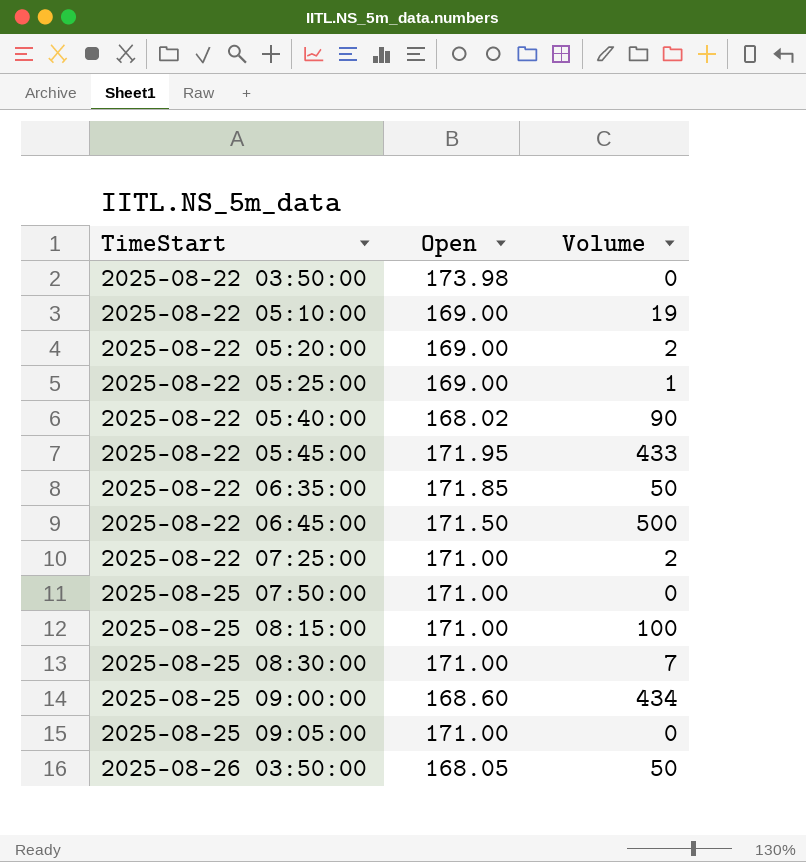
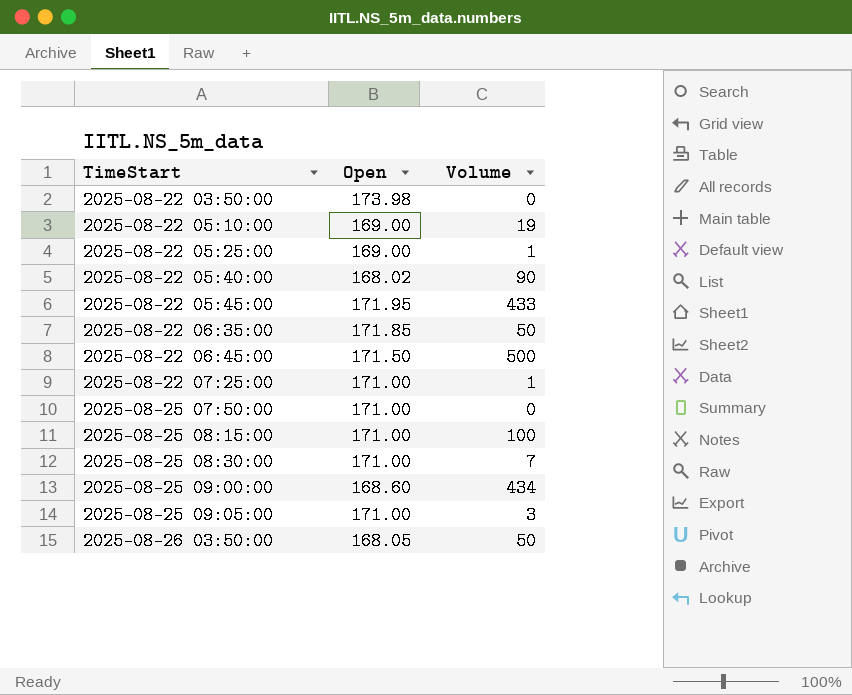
row 2025-08-22 05:20:00: 169.00 | 2 -> none
2025-08-22 07:25:00 | Volume: 2 -> 1
2025-08-25 09:05:00 | Volume: 0 -> 3

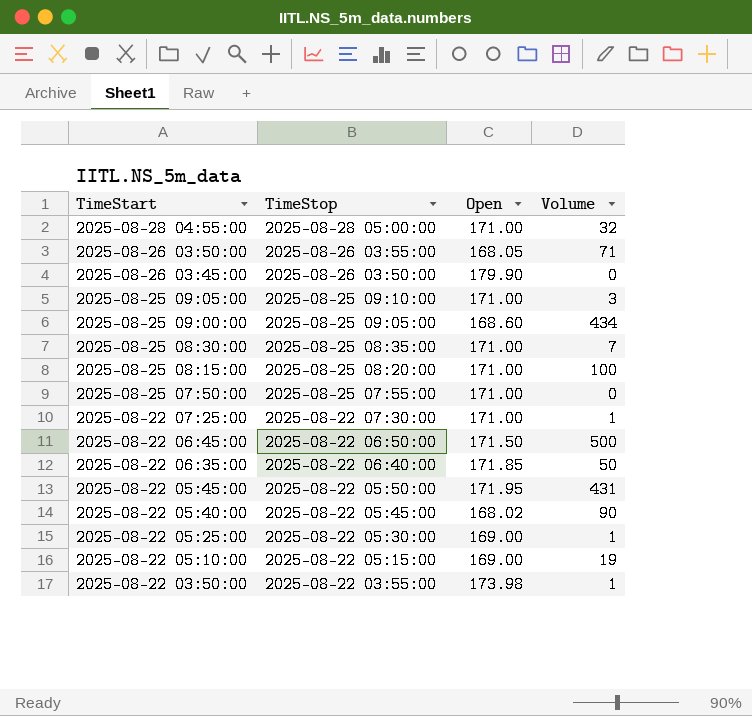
row order: TimeStart ascending -> TimeStart descending
column TimeStop | position: none -> 2
row 2025-08-28 04:55:00: none -> 2025-08-28 05:00:00 | 171.00 | 32
2025-08-26 03:50:00 | Volume: 50 -> 71
row 2025-08-26 03:45:00: none -> 2025-08-26 03:50:00 | 179.90 | 0
2025-08-22 05:45:00 | Volume: 433 -> 431
2025-08-22 03:50:00 | Volume: 0 -> 1

